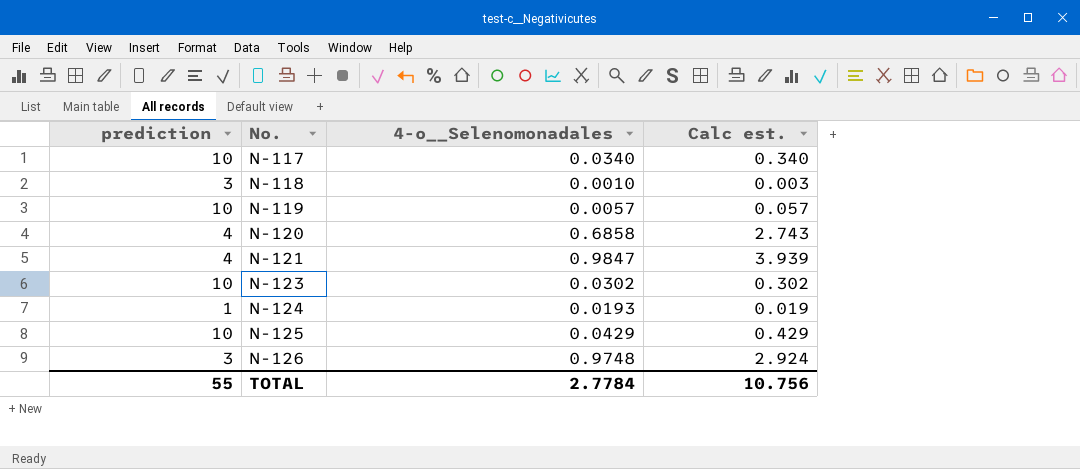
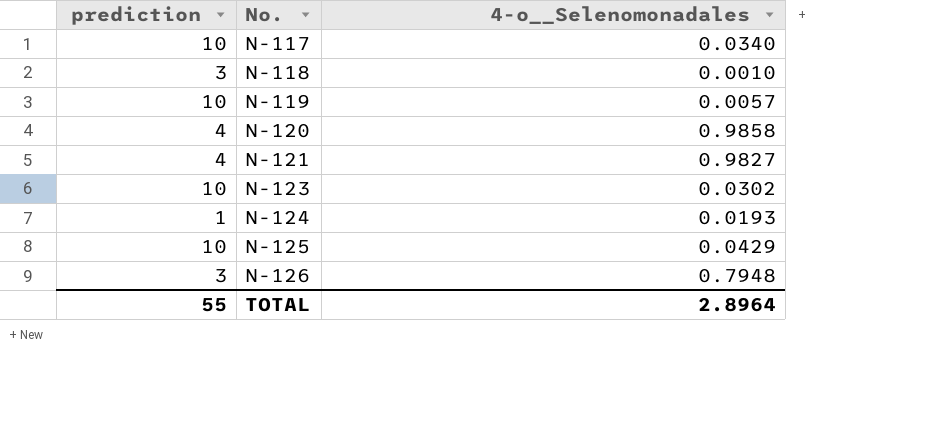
column Calc est. | formula: [prediction] * [4-o__Selenomonadales] -> none
N-120 | 4-o__Selenomonadales: 0.6858 -> 0.9858
N-121 | 4-o__Selenomonadales: 0.9847 -> 0.9827
N-126 | 4-o__Selenomonadales: 0.9748 -> 0.7948
TOTAL | 4-o__Selenomonadales: 2.7784 -> 2.8964

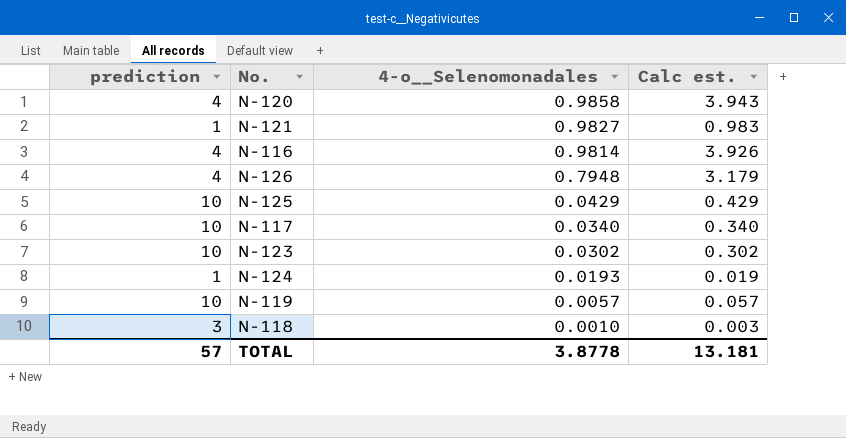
row order: No. ascending -> 4-o__Selenomonadales descending
column Calc est. | formula: none -> [prediction] * [4-o__Selenomonadales]
N-121 | prediction: 4 -> 1
row N-116: none -> 4 | 0.9814 | 3.926
N-126 | prediction: 3 -> 4
TOTAL | prediction: 55 -> 57
TOTAL | 4-o__Selenomonadales: 2.8964 -> 3.8778

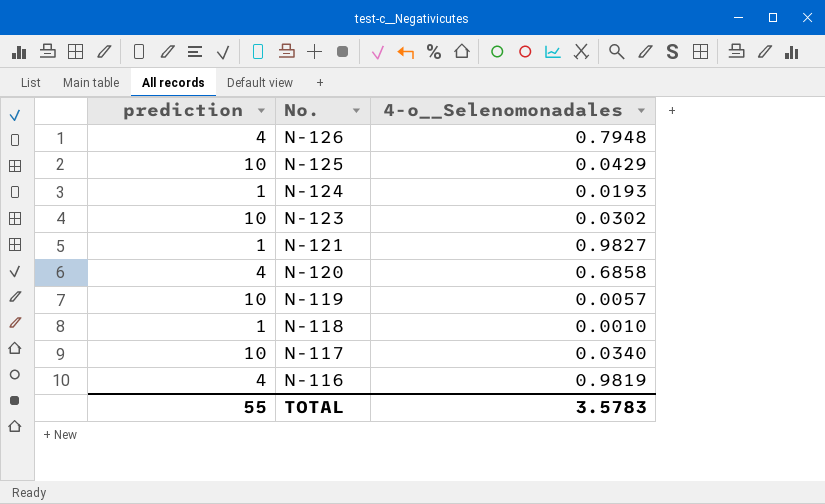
row order: 4-o__Selenomonadales descending -> No. descending
column Calc est. | formula: [prediction] * [4-o__Selenomonadales] -> none
N-120 | 4-o__Selenomonadales: 0.9858 -> 0.6858
N-118 | prediction: 3 -> 1
N-116 | 4-o__Selenomonadales: 0.9814 -> 0.9819
TOTAL | prediction: 57 -> 55
TOTAL | 4-o__Selenomonadales: 3.8778 -> 3.5783

